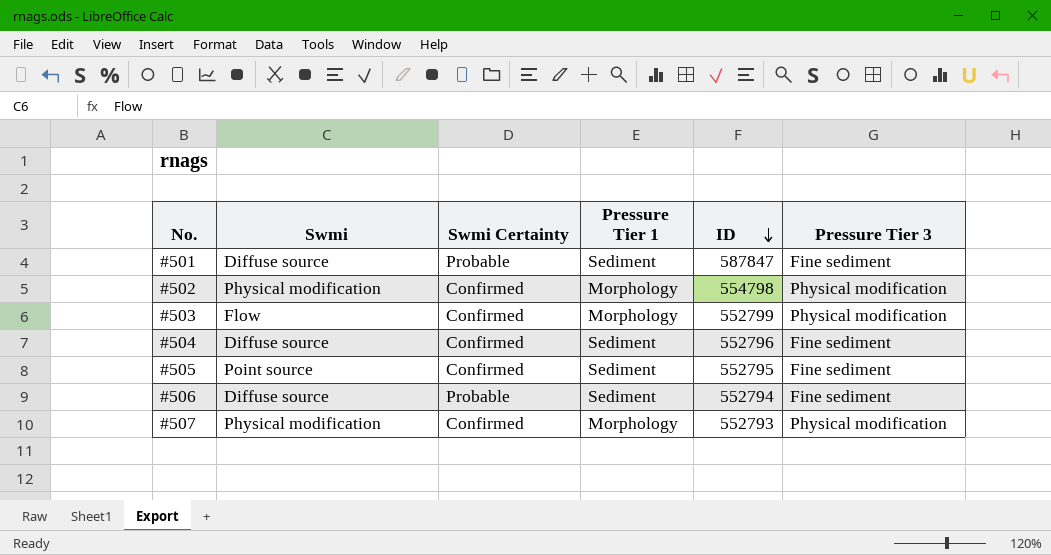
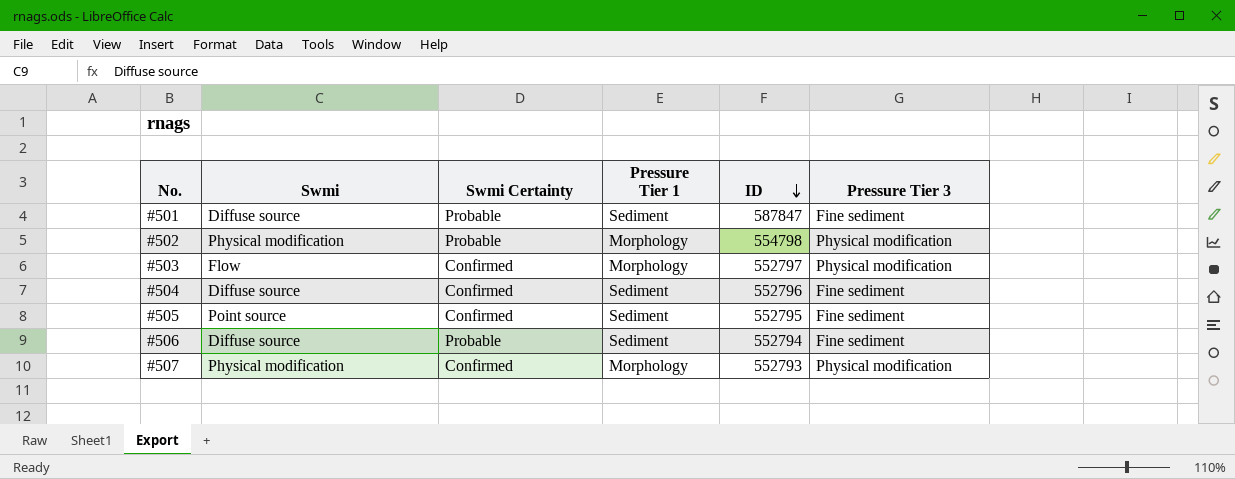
#502 | Swmi Certainty: Confirmed -> Probable
#503 | ID: 552799 -> 552797

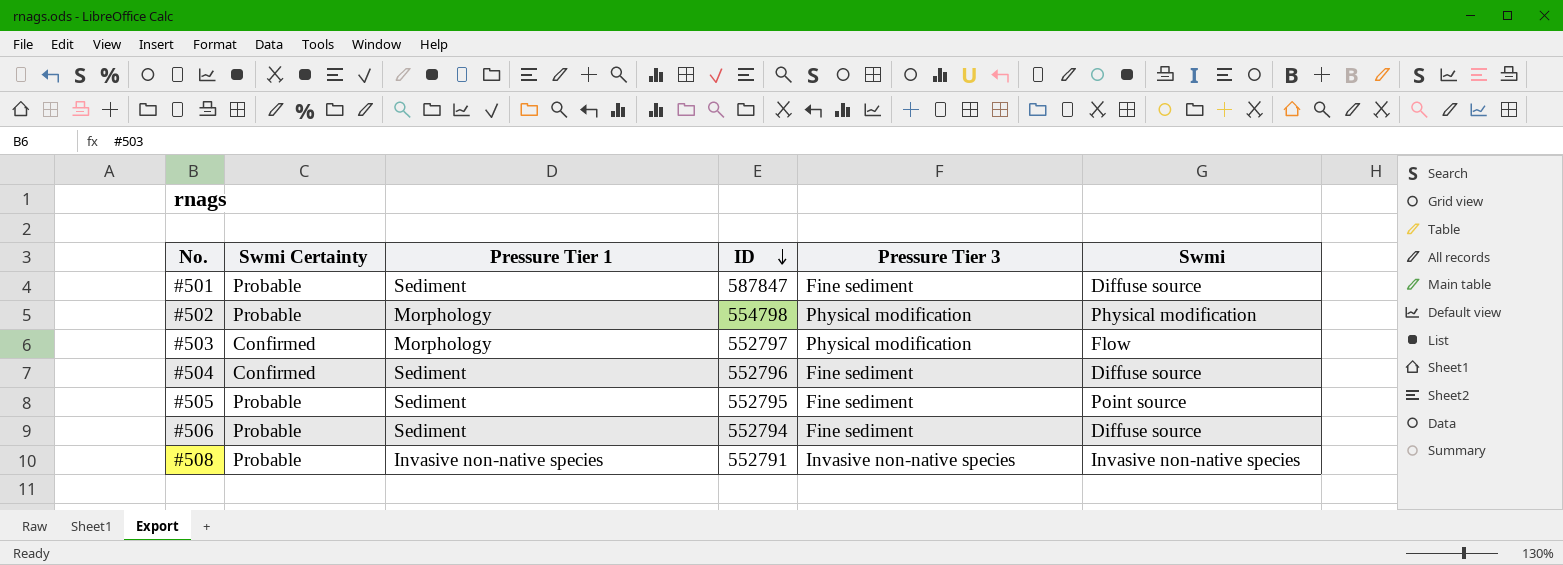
column Swmi | position: 2 -> 6
row #507: Physical modification | Confirmed | Morphology | 552793 | Physical modification -> none
#505 | Swmi Certainty: Confirmed -> Probable
row #508: none -> Probable | Invasive non-native species | 552791 | Invasive non-native species | Invasive non-native species

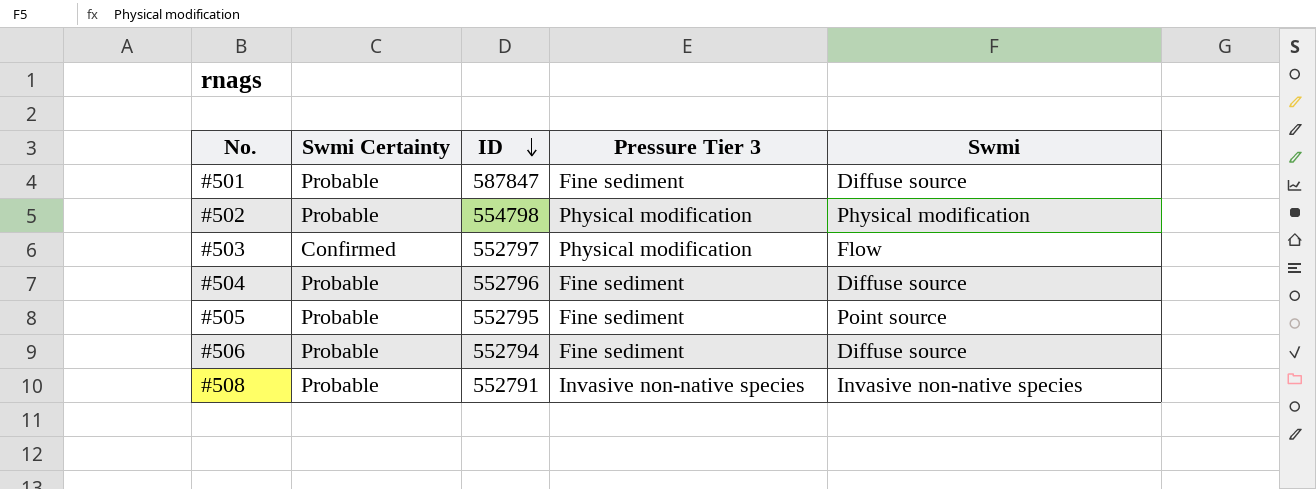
column Pressure Tier 1 | position: 3 -> none
#504 | Swmi Certainty: Confirmed -> Probable

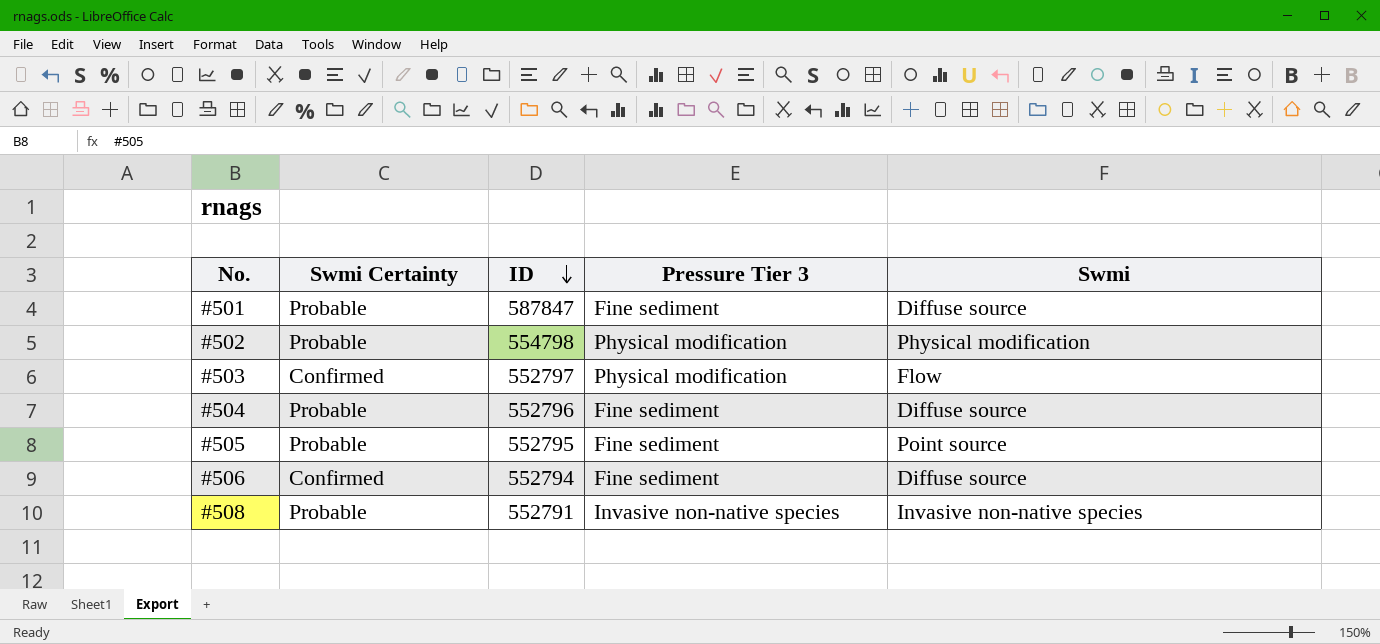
#506 | Swmi Certainty: Probable -> Confirmed

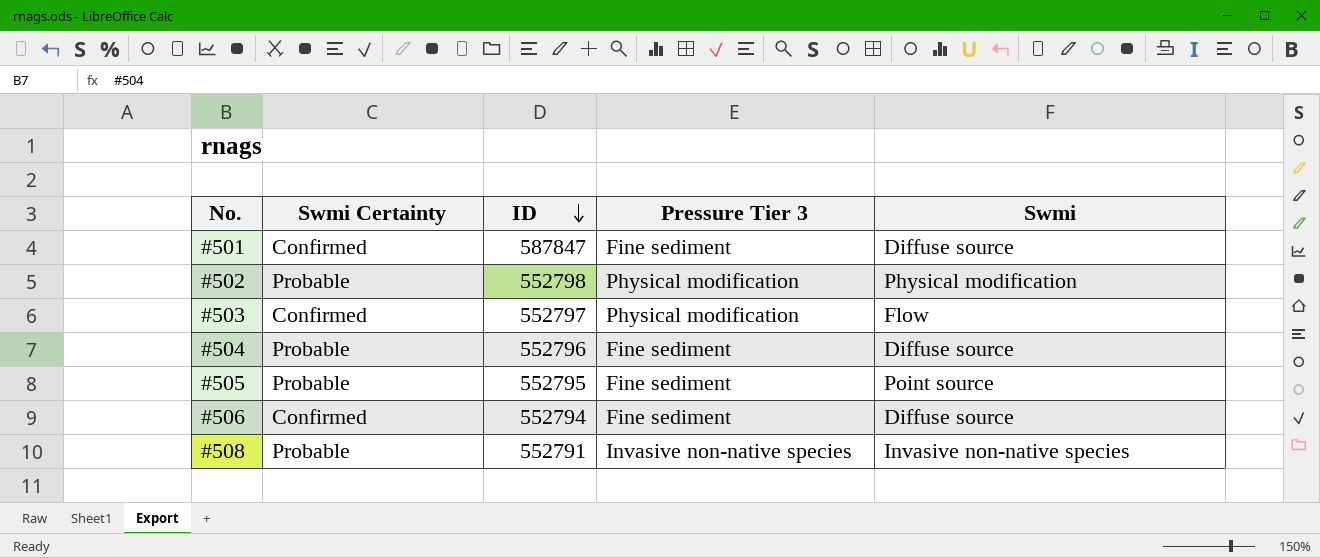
#501 | Swmi Certainty: Probable -> Confirmed
#502 | ID: 554798 -> 552798

